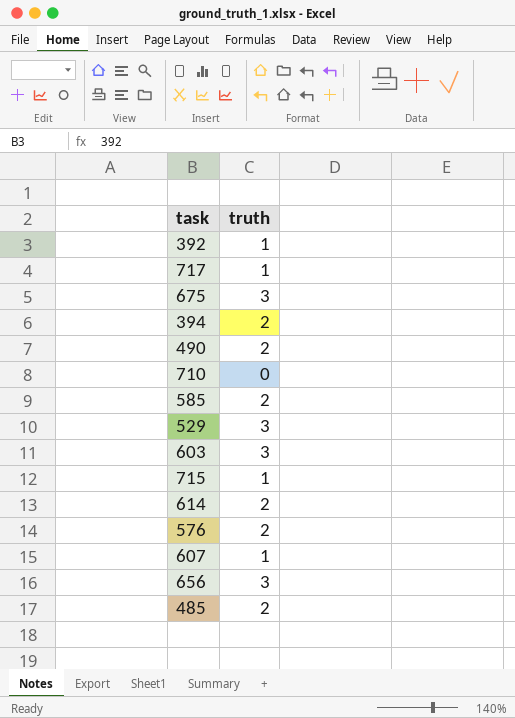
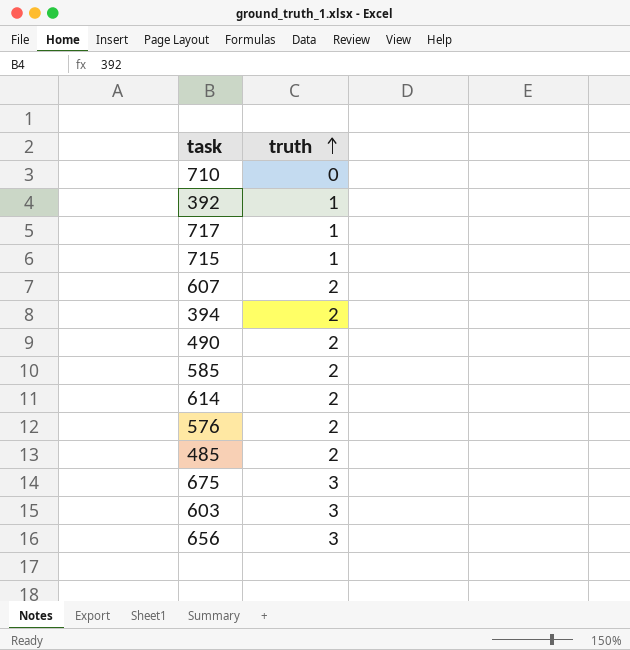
row order: none -> truth ascending
row 529: 3 -> none
607 | truth: 1 -> 2

